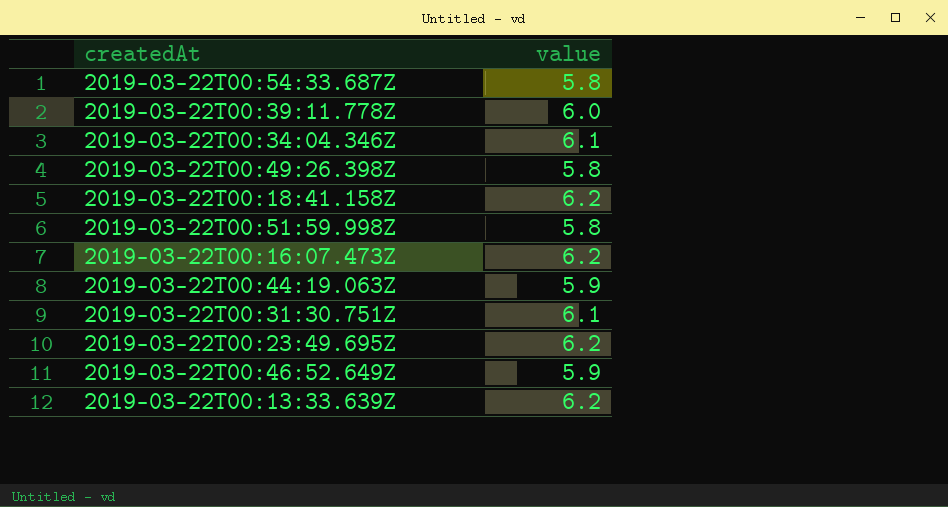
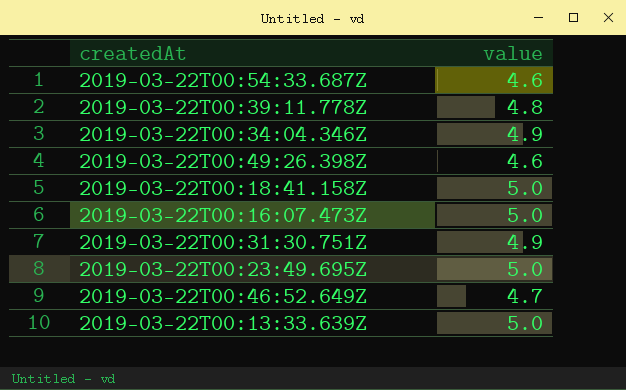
row 2019-03-22T00:51:59.998Z: 5.8 -> none
row 2019-03-22T00:44:19.063Z: 5.9 -> none
2019-03-22T00:54:33.687Z | value: 5.8 -> 4.6
2019-03-22T00:39:11.778Z | value: 6.0 -> 4.8
2019-03-22T00:34:04.346Z | value: 6.1 -> 4.9
2019-03-22T00:49:26.398Z | value: 5.8 -> 4.6
2019-03-22T00:18:41.158Z | value: 6.2 -> 5.0
2019-03-22T00:16:07.473Z | value: 6.2 -> 5.0
2019-03-22T00:31:30.751Z | value: 6.1 -> 4.9
2019-03-22T00:23:49.695Z | value: 6.2 -> 5.0
2019-03-22T00:46:52.649Z | value: 5.9 -> 4.7
2019-03-22T00:13:33.639Z | value: 6.2 -> 5.0

